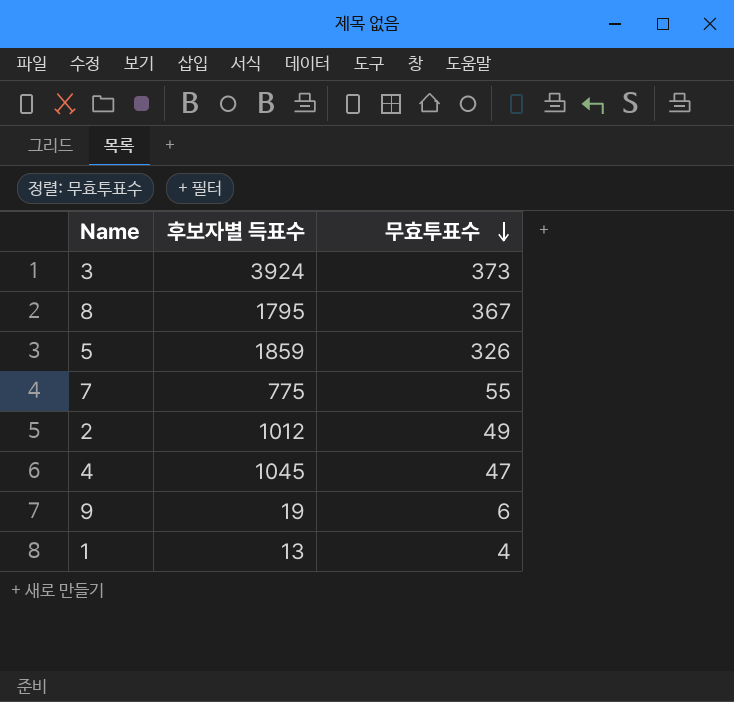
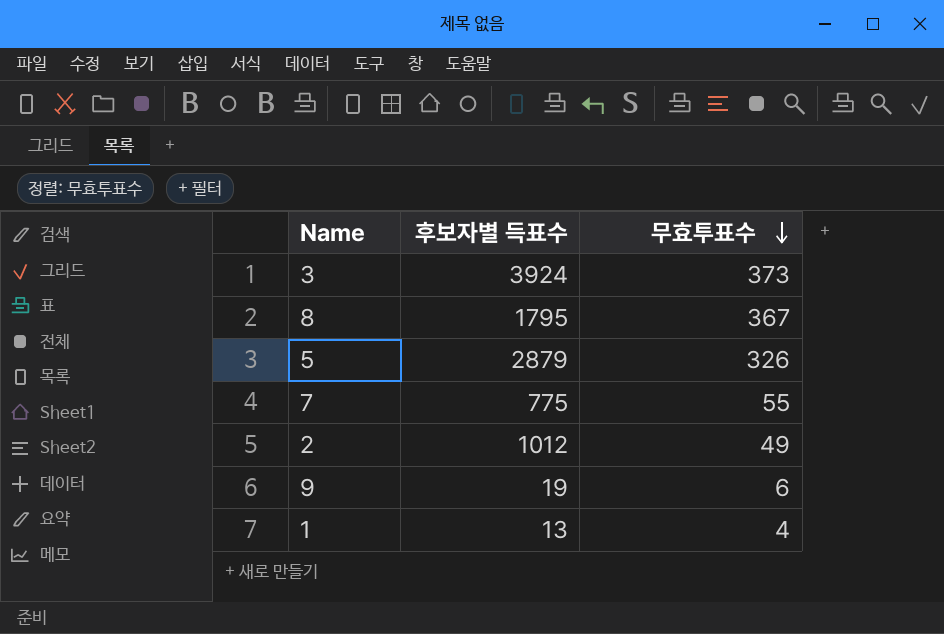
row 4: 1045 | 47 -> none
5 | 후보자별 득표수: 1859 -> 2879

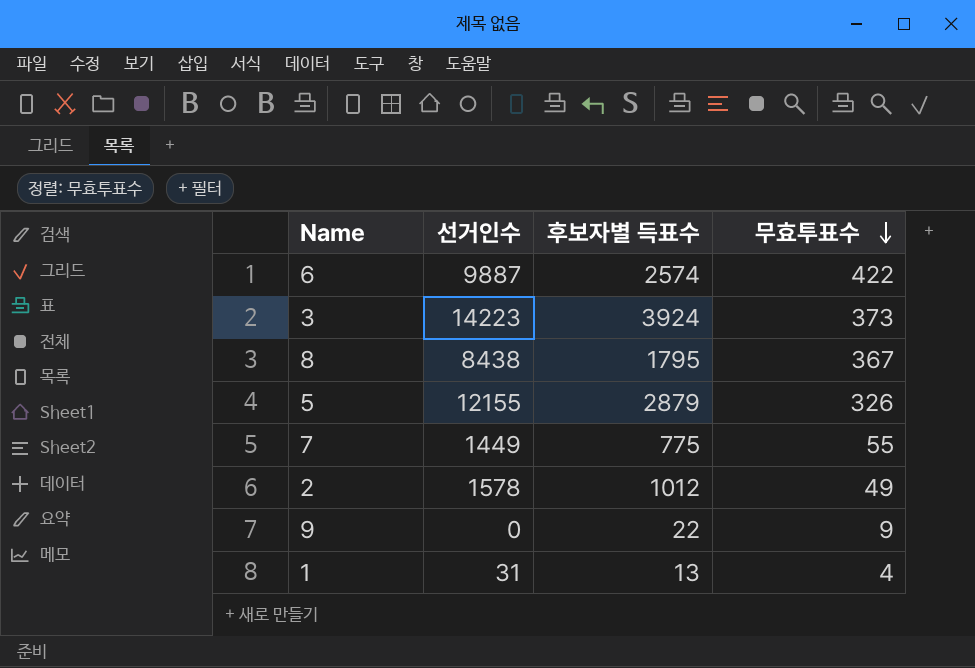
column 선거인수 | position: none -> 2
row 6: none -> 9887 | 2574 | 422
9 | 후보자별 득표수: 19 -> 22
9 | 무효투표수: 6 -> 9

